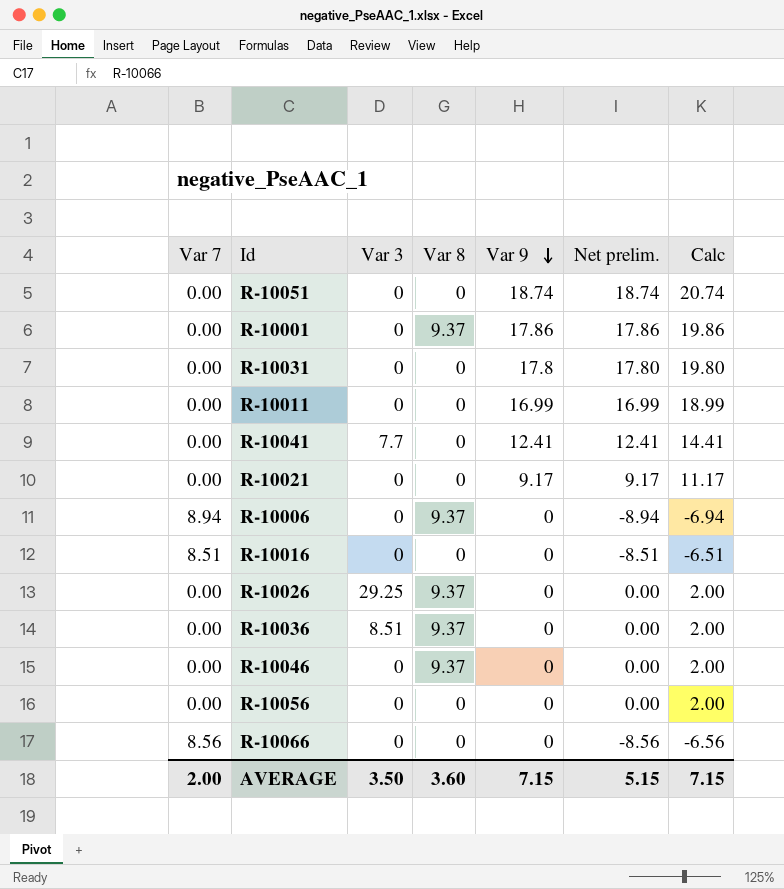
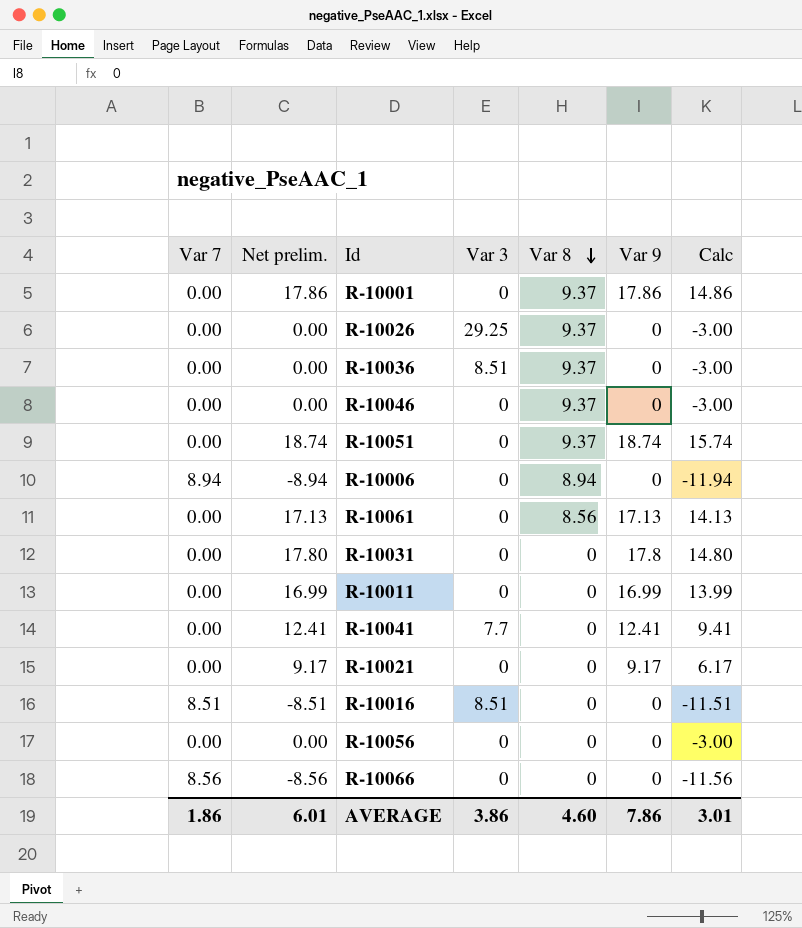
row order: Var 9 descending -> Var 8 descending
column Net prelim. | position: 6 -> 2
column Calc | formula: [Net prelim.] + 2 -> [Net prelim.] - 3
R-10051 | Var 8: 0 -> 9.37
R-10006 | Var 8: 9.37 -> 8.94
row R-10061: none -> 0.00 | 17.13 | 0 | 8.56 | 17.13 | 14.13
R-10016 | Var 3: 0 -> 8.51
AVERAGE | Var 7: 2.00 -> 1.86
AVERAGE | Net prelim.: 5.15 -> 6.01
AVERAGE | Var 3: 3.50 -> 3.86
AVERAGE | Var 8: 3.60 -> 4.60
AVERAGE | Var 9: 7.15 -> 7.86
AVERAGE | Calc: 7.15 -> 3.01

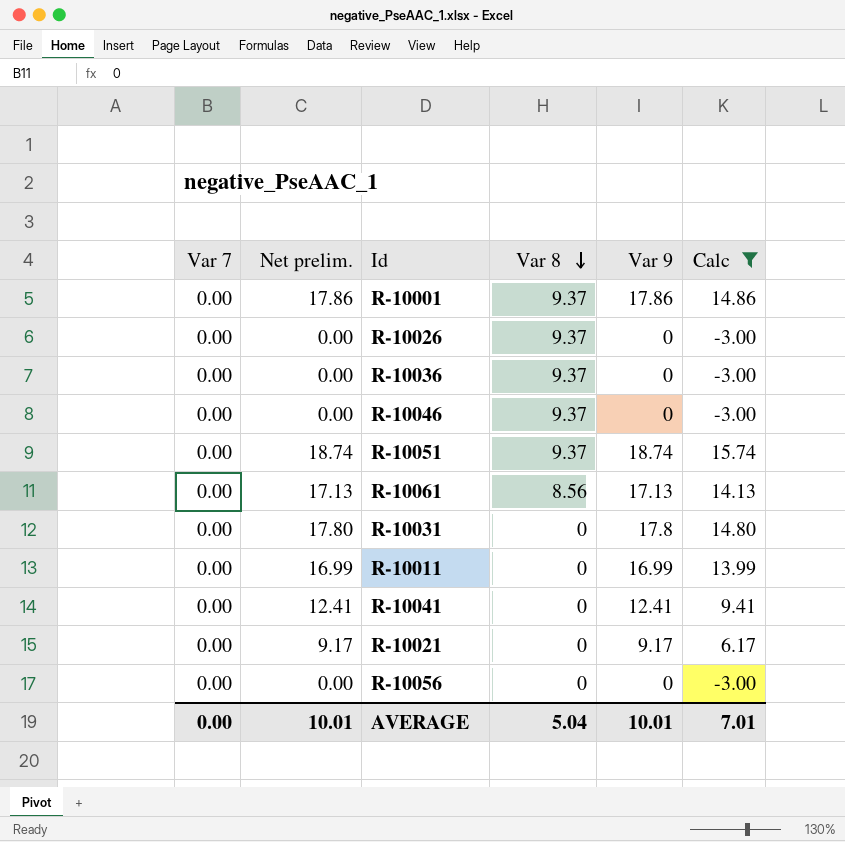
filter: none -> Calc >= -3.00
column Var 3 | position: 4 -> none
AVERAGE | Var 7: 1.86 -> 0.00
AVERAGE | Net prelim.: 6.01 -> 10.01
AVERAGE | Var 8: 4.60 -> 5.04
AVERAGE | Var 9: 7.86 -> 10.01
AVERAGE | Calc: 3.01 -> 7.01

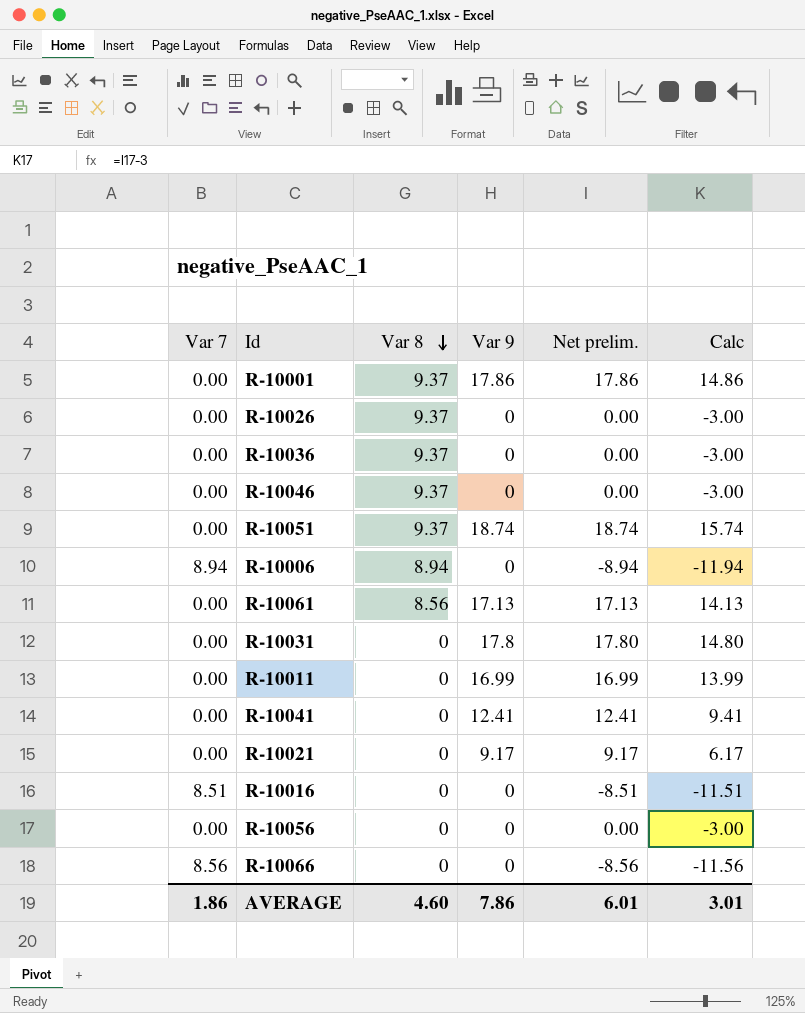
filter: Calc >= -3.00 -> none
column Net prelim. | position: 2 -> 5
AVERAGE | Var 7: 0.00 -> 1.86
AVERAGE | Var 8: 5.04 -> 4.60
AVERAGE | Var 9: 10.01 -> 7.86
AVERAGE | Net prelim.: 10.01 -> 6.01
AVERAGE | Calc: 7.01 -> 3.01

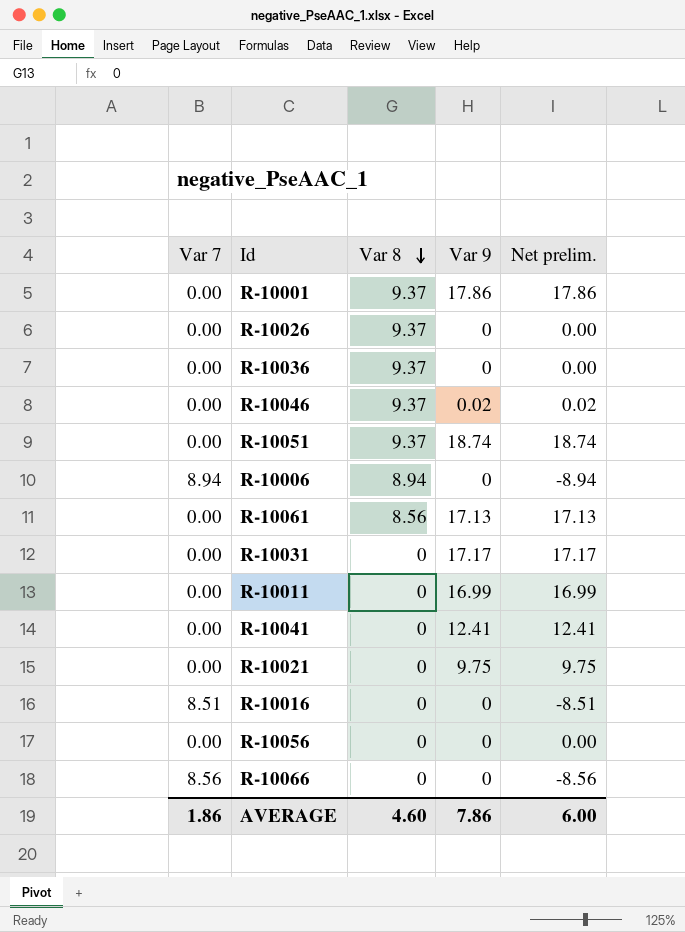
column Calc | formula: [Net prelim.] - 3 -> none
R-10046 | Var 9: 0 -> 0.02
R-10046 | Net prelim.: 0.00 -> 0.02
R-10031 | Var 9: 17.8 -> 17.17
R-10031 | Net prelim.: 17.80 -> 17.17
R-10021 | Var 9: 9.17 -> 9.75
R-10021 | Net prelim.: 9.17 -> 9.75
AVERAGE | Net prelim.: 6.01 -> 6.00

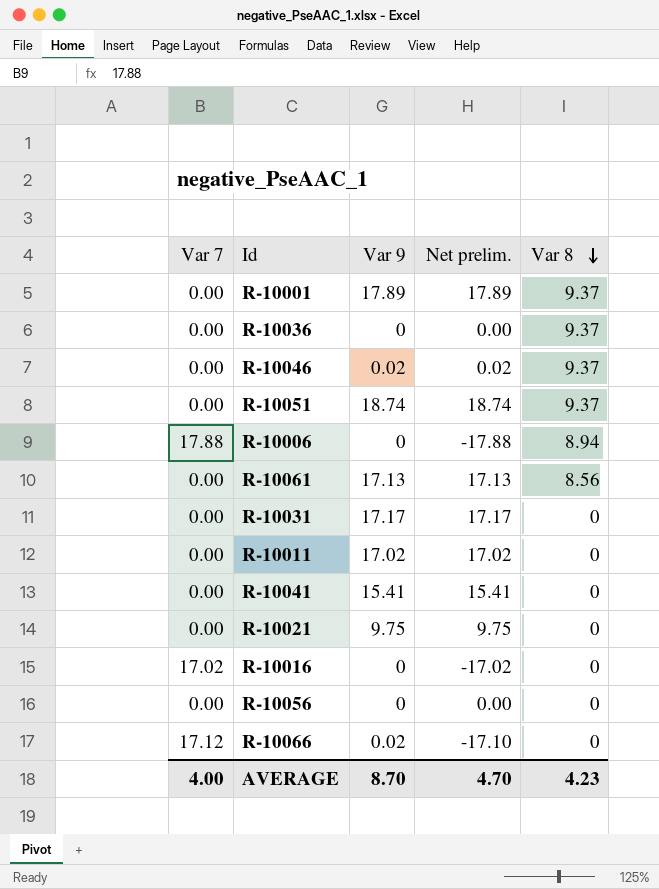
column Var 8 | position: 3 -> 5
row R-10026: 0.00 | 9.37 | 0 | 0.00 -> none
R-10001 | Var 9: 17.86 -> 17.89
R-10001 | Net prelim.: 17.86 -> 17.89
R-10006 | Var 7: 8.94 -> 17.88
R-10006 | Net prelim.: -8.94 -> -17.88
R-10011 | Var 9: 16.99 -> 17.02
R-10011 | Net prelim.: 16.99 -> 17.02
R-10041 | Var 9: 12.41 -> 15.41
R-10041 | Net prelim.: 12.41 -> 15.41
R-10016 | Var 7: 8.51 -> 17.02
R-10016 | Net prelim.: -8.51 -> -17.02
R-10066 | Var 7: 8.56 -> 17.12
R-10066 | Var 9: 0 -> 0.02
R-10066 | Net prelim.: -8.56 -> -17.10
AVERAGE | Var 7: 1.86 -> 4.00
AVERAGE | Var 9: 7.86 -> 8.70
AVERAGE | Net prelim.: 6.00 -> 4.70
AVERAGE | Var 8: 4.60 -> 4.23

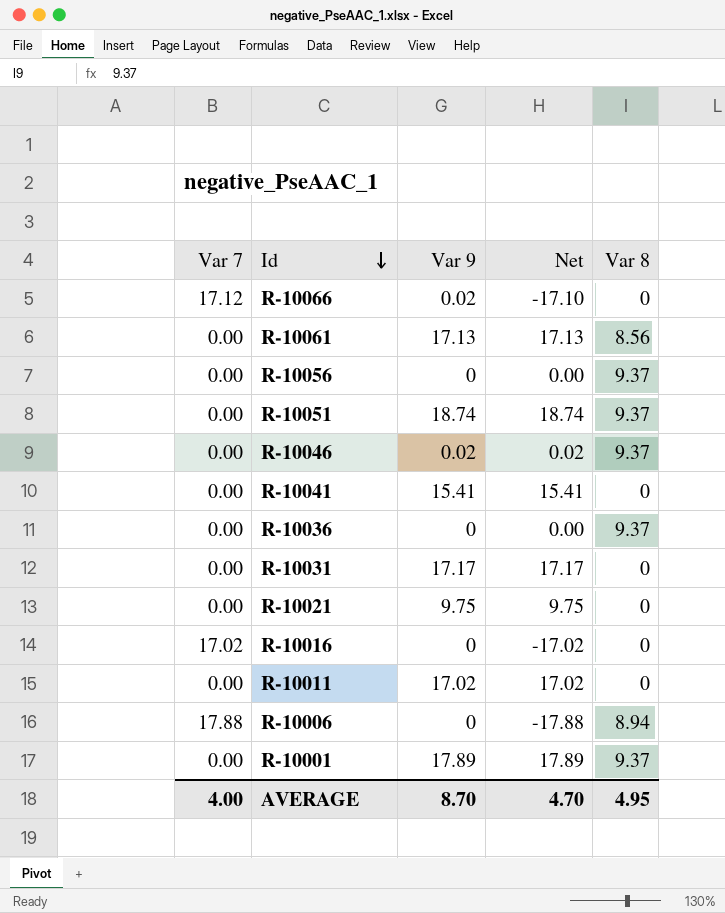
row order: Var 8 descending -> Id descending
column name: Net prelim. -> Net
R-10056 | Var 8: 0 -> 9.37
AVERAGE | Var 8: 4.23 -> 4.95

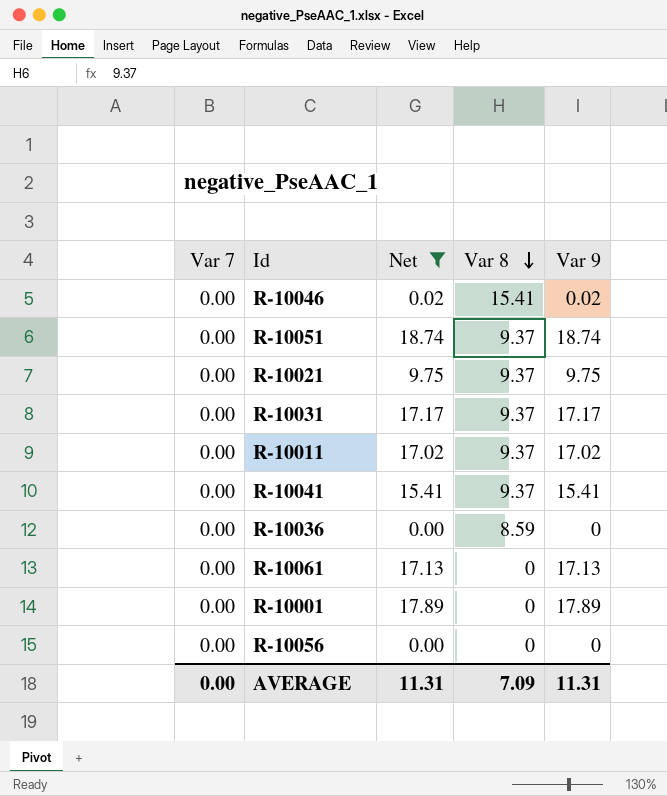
filter: none -> Net >= 0.00
row order: Id descending -> Var 8 descending
column Var 9 | position: 3 -> 5
R-10046 | Var 8: 9.37 -> 15.41
R-10021 | Var 8: 0 -> 9.37
R-10031 | Var 8: 0 -> 9.37
R-10011 | Var 8: 0 -> 9.37
R-10041 | Var 8: 0 -> 9.37
R-10036 | Var 8: 9.37 -> 8.59
R-10061 | Var 8: 8.56 -> 0
R-10001 | Var 8: 9.37 -> 0
R-10056 | Var 8: 9.37 -> 0
AVERAGE | Var 7: 4.00 -> 0.00
AVERAGE | Net: 4.70 -> 11.31
AVERAGE | Var 8: 4.95 -> 7.09
AVERAGE | Var 9: 8.70 -> 11.31

